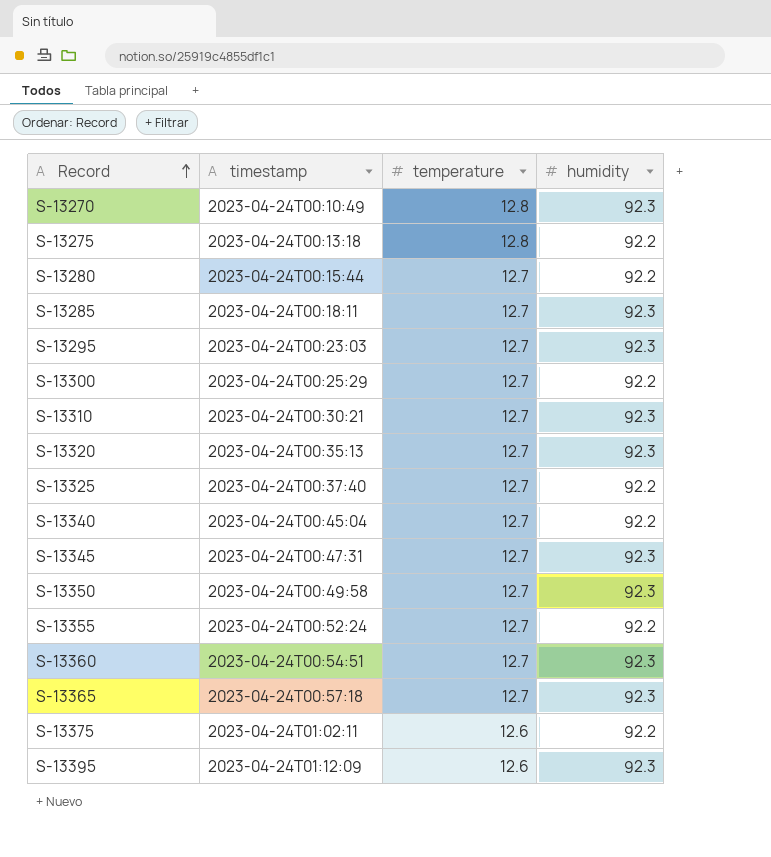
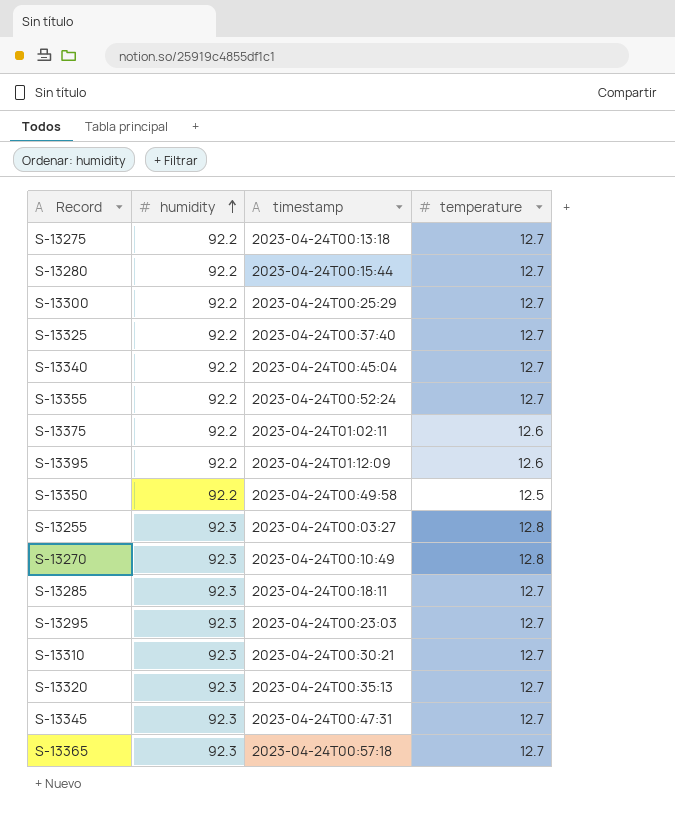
row order: Record ascending -> humidity ascending
column humidity | position: 4 -> 2
row S-13360: 2023-04-24T00:54:51 | 12.7 | 92.3 -> none
S-13275 | temperature: 12.8 -> 12.7
S-13395 | humidity: 92.3 -> 92.2
S-13350 | humidity: 92.3 -> 92.2
S-13350 | temperature: 12.7 -> 12.5
row S-13255: none -> 92.3 | 2023-04-24T00:03:27 | 12.8

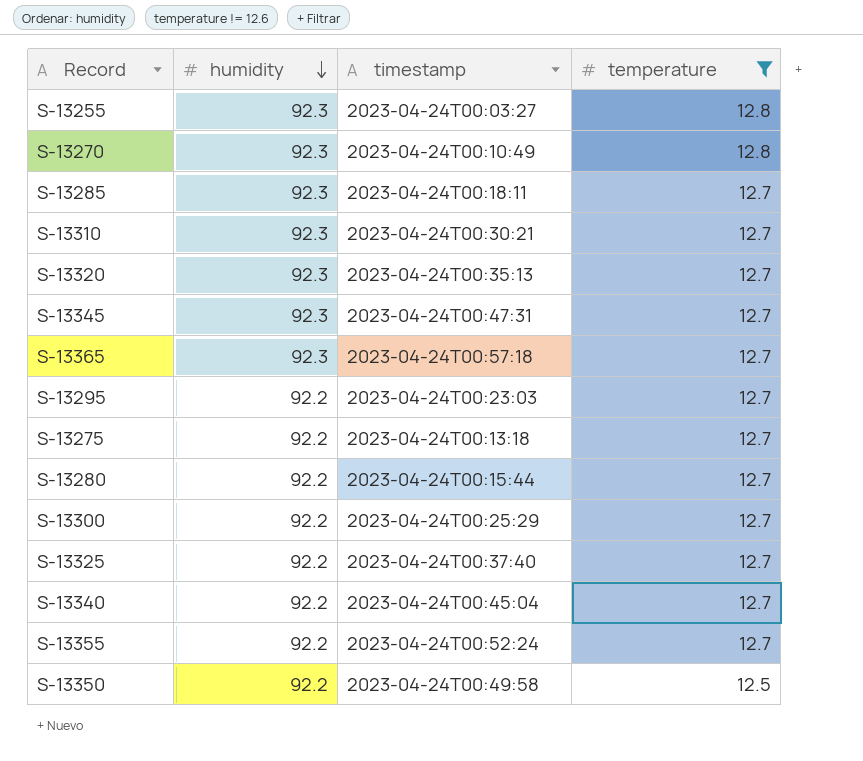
filter: none -> temperature != 12.6
row order: humidity ascending -> humidity descending
S-13295 | humidity: 92.3 -> 92.2

